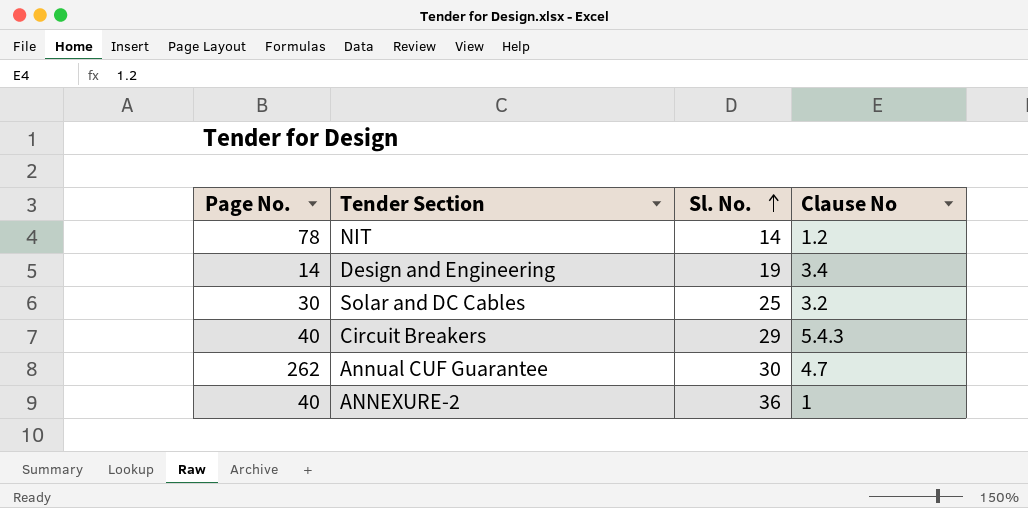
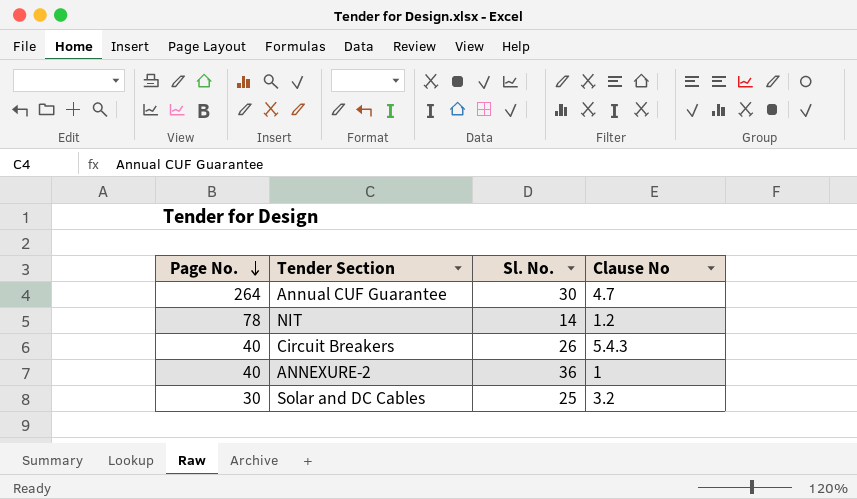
row order: Sl. No. ascending -> Page No. descending
row Design and Engineering: 14 | 19 | 3.4 -> none
Annual CUF Guarantee | Page No.: 262 -> 264
Circuit Breakers | Sl. No.: 29 -> 26

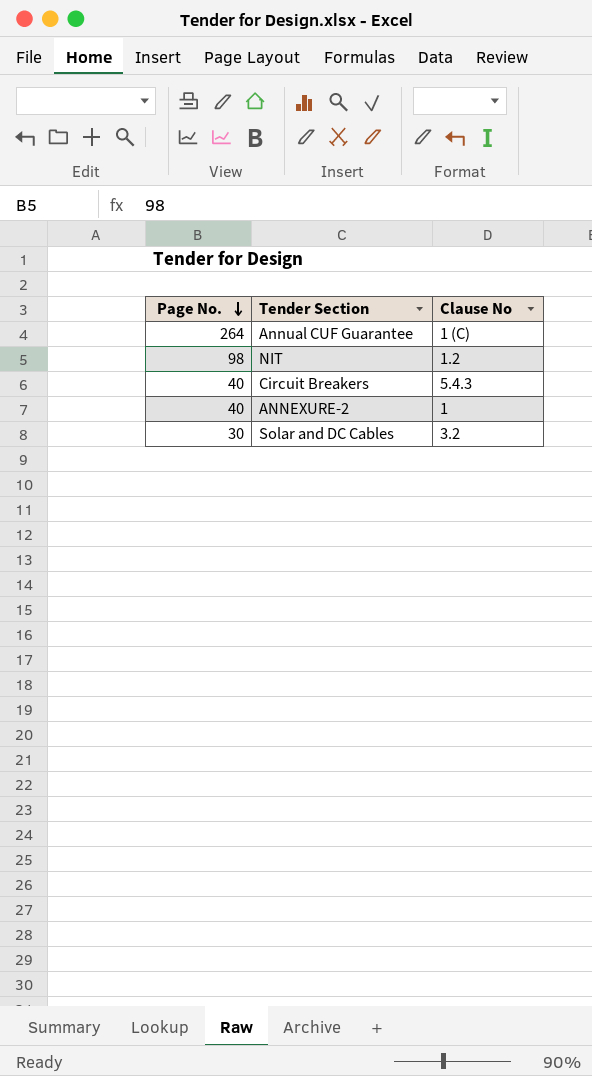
column Sl. No. | position: 3 -> none
Annual CUF Guarantee | Clause No: 4.7 -> 1 (C)
NIT | Page No.: 78 -> 98

